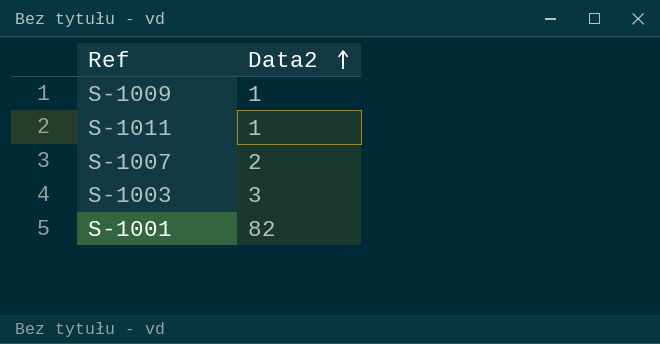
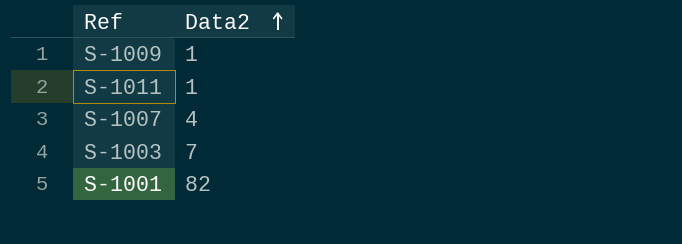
S-1007 | Data2: 2 -> 4
S-1003 | Data2: 3 -> 7

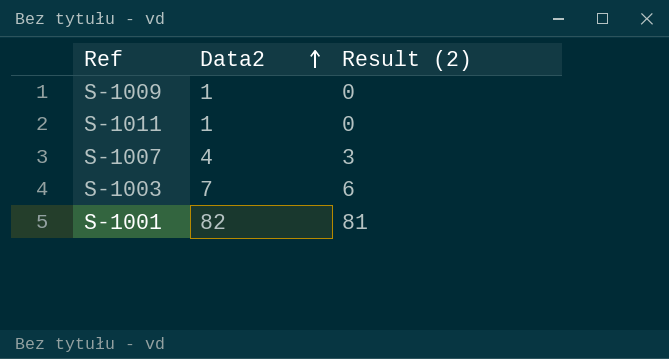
column Result (2) | formula: none -> [Data2] - 1

